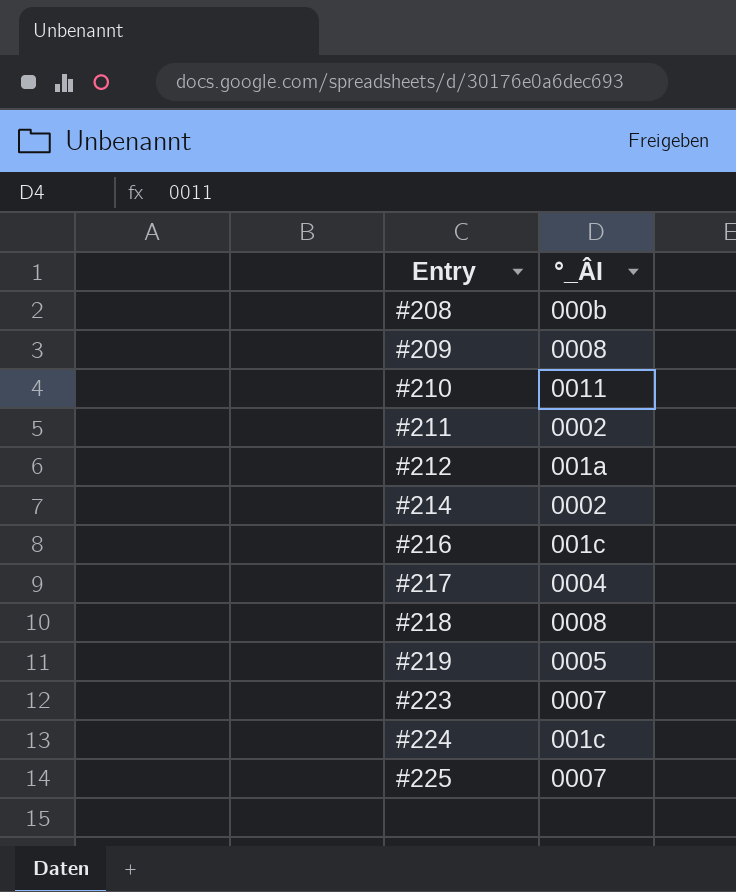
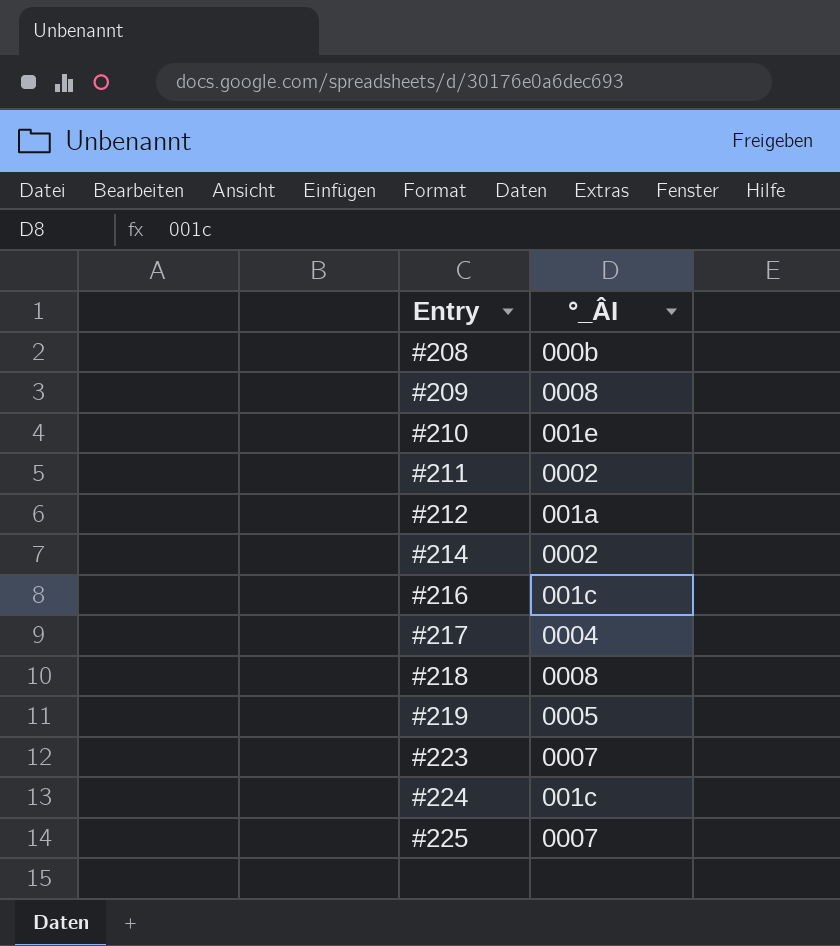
#210 | °_ÂI: 0011 -> 001e

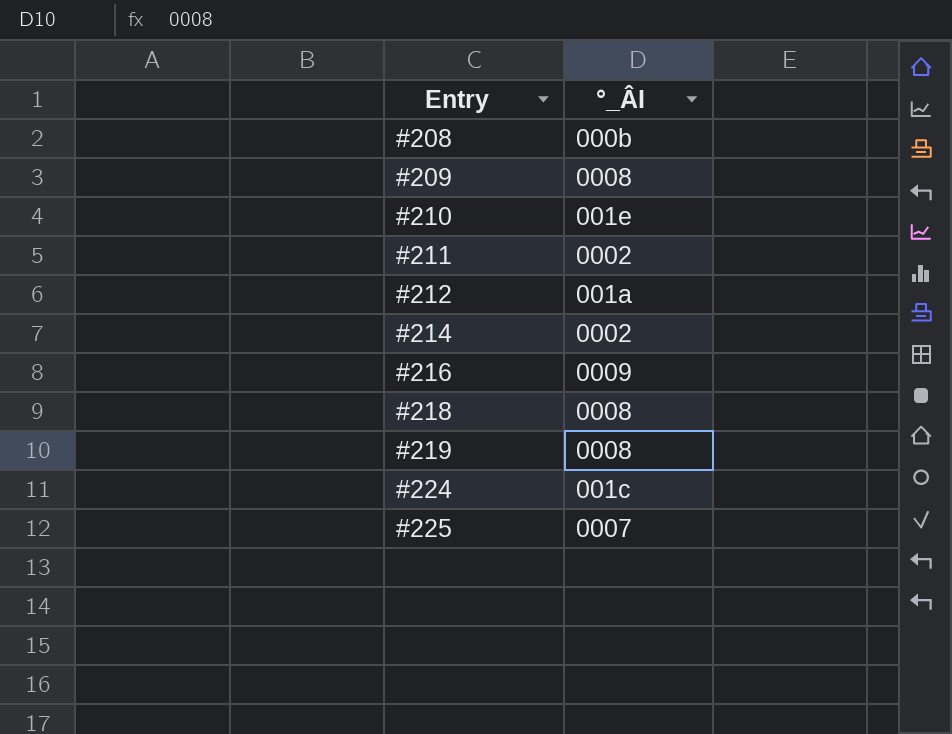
row #217: 0004 -> none
row #223: 0007 -> none
#216 | °_ÂI: 001c -> 0009
#219 | °_ÂI: 0005 -> 0008

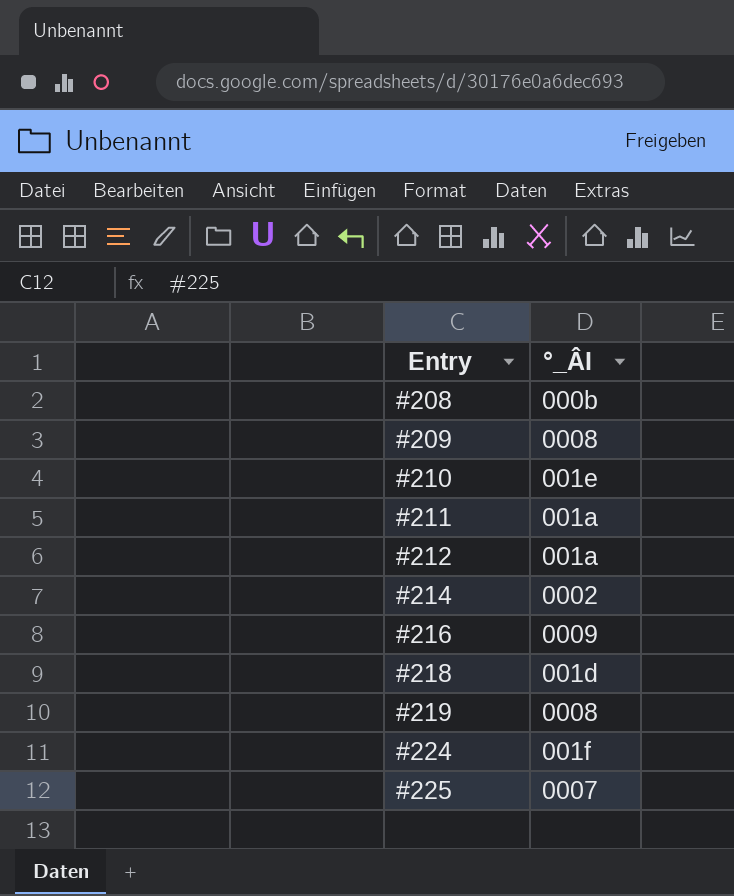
#211 | °_ÂI: 0002 -> 001a
#218 | °_ÂI: 0008 -> 001d
#224 | °_ÂI: 001c -> 001f

